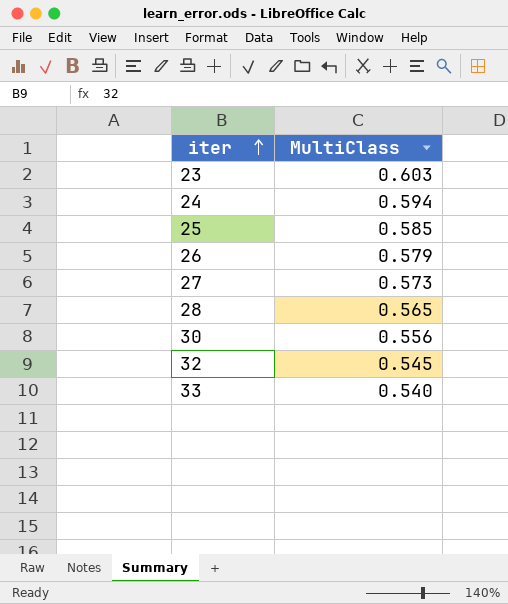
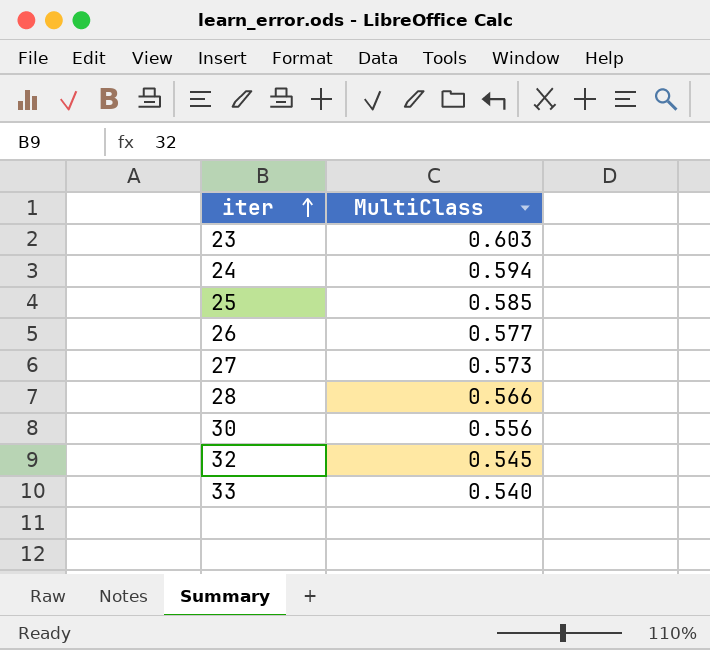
26 | MultiClass: 0.579 -> 0.577
28 | MultiClass: 0.565 -> 0.566

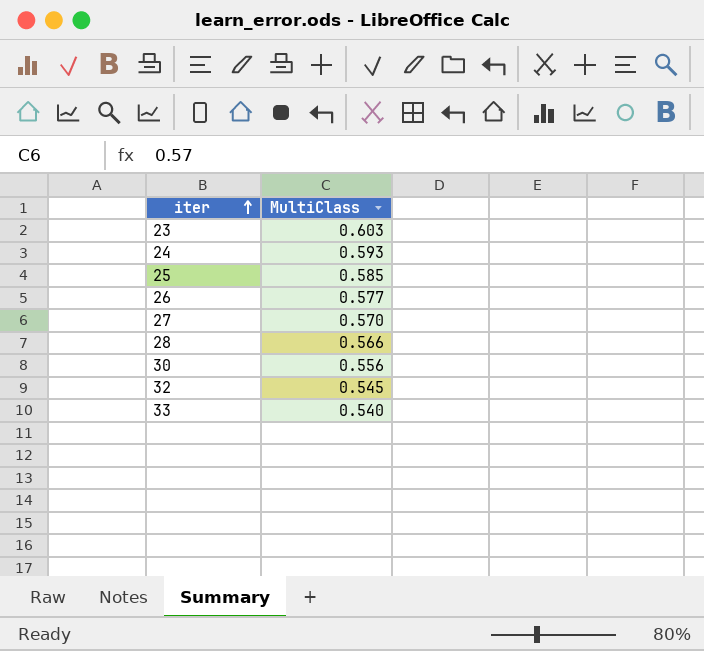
24 | MultiClass: 0.594 -> 0.593
27 | MultiClass: 0.573 -> 0.570

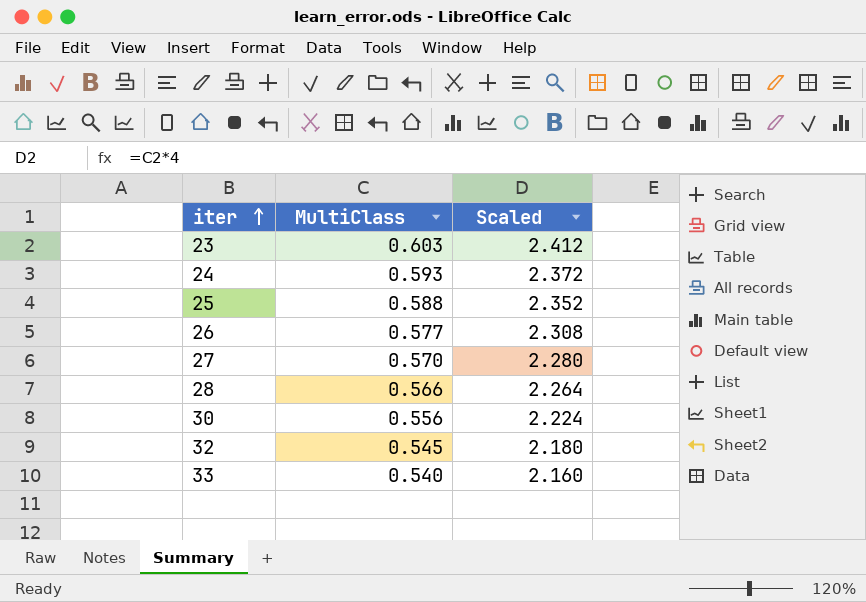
column Scaled | formula: none -> [MultiClass] * 4
25 | MultiClass: 0.585 -> 0.588

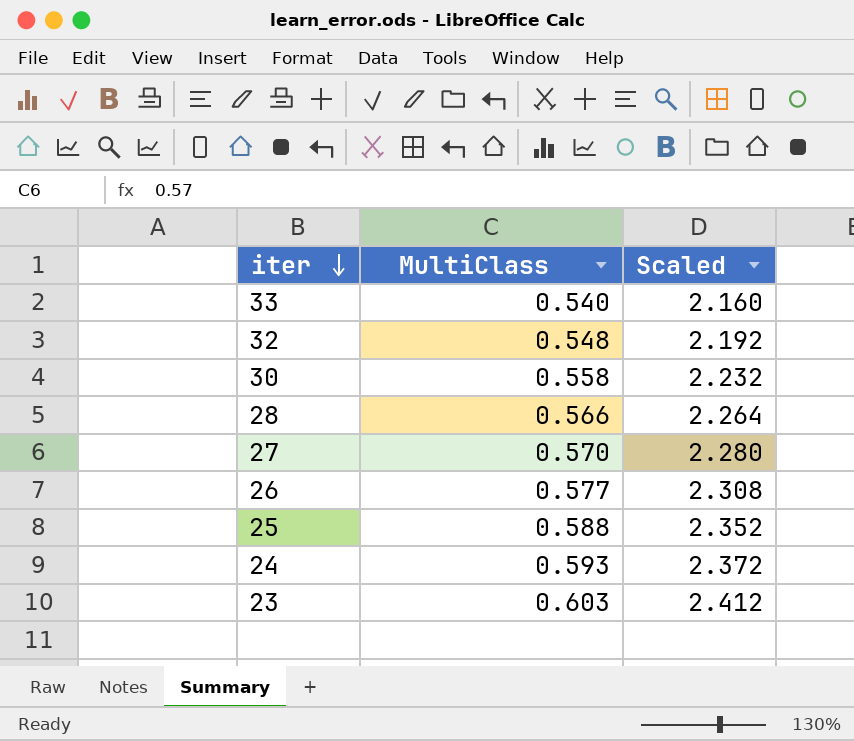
row order: iter ascending -> iter descending
32 | MultiClass: 0.545 -> 0.548
32 | Scaled: 2.180 -> 2.192
30 | MultiClass: 0.556 -> 0.558
30 | Scaled: 2.224 -> 2.232

